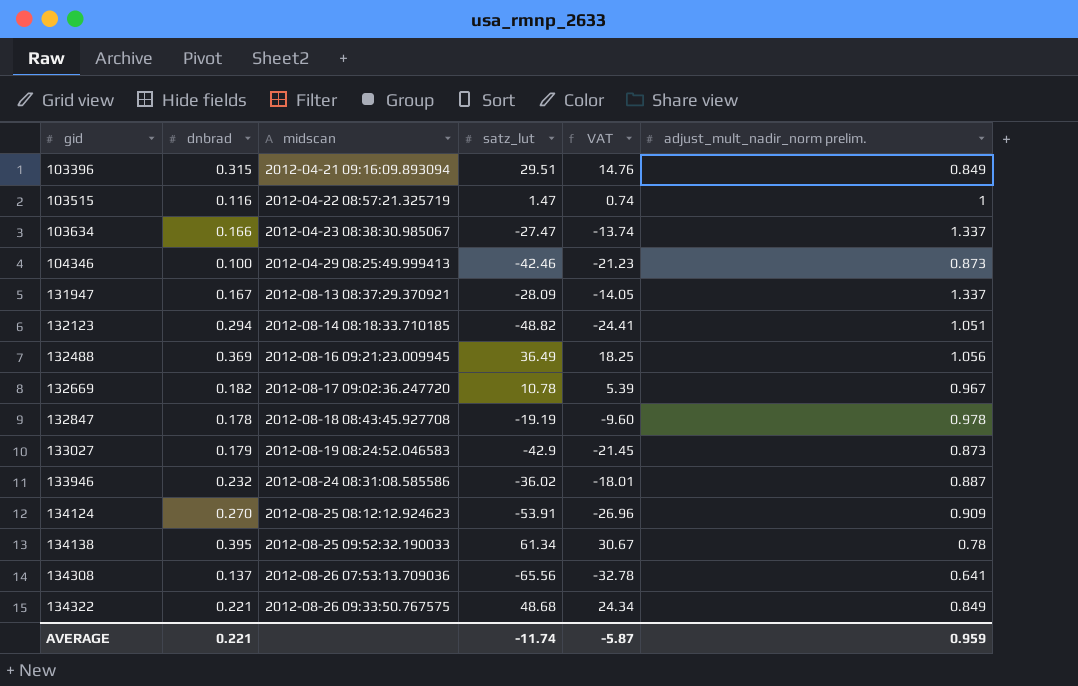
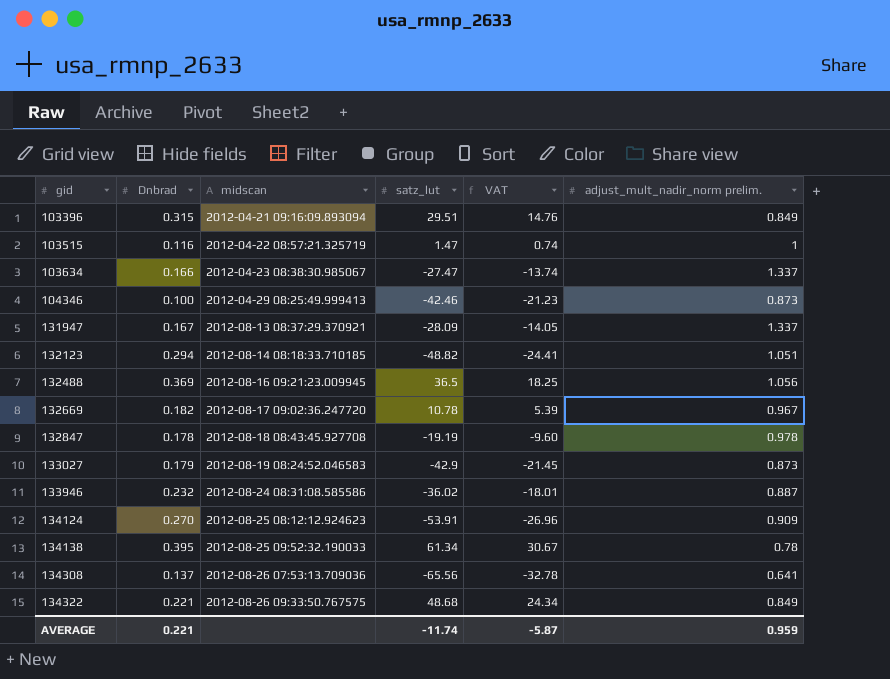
column name: dnbrad -> Dnbrad
132488 | satz_lut: 36.49 -> 36.5

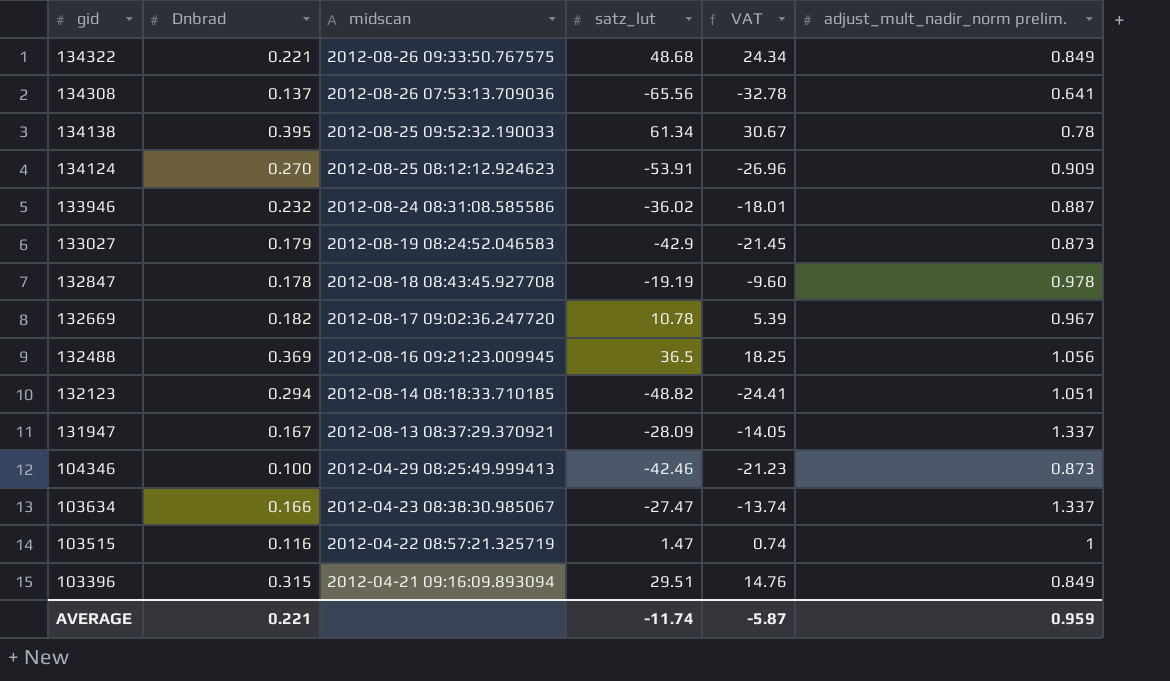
row order: gid ascending -> gid descending

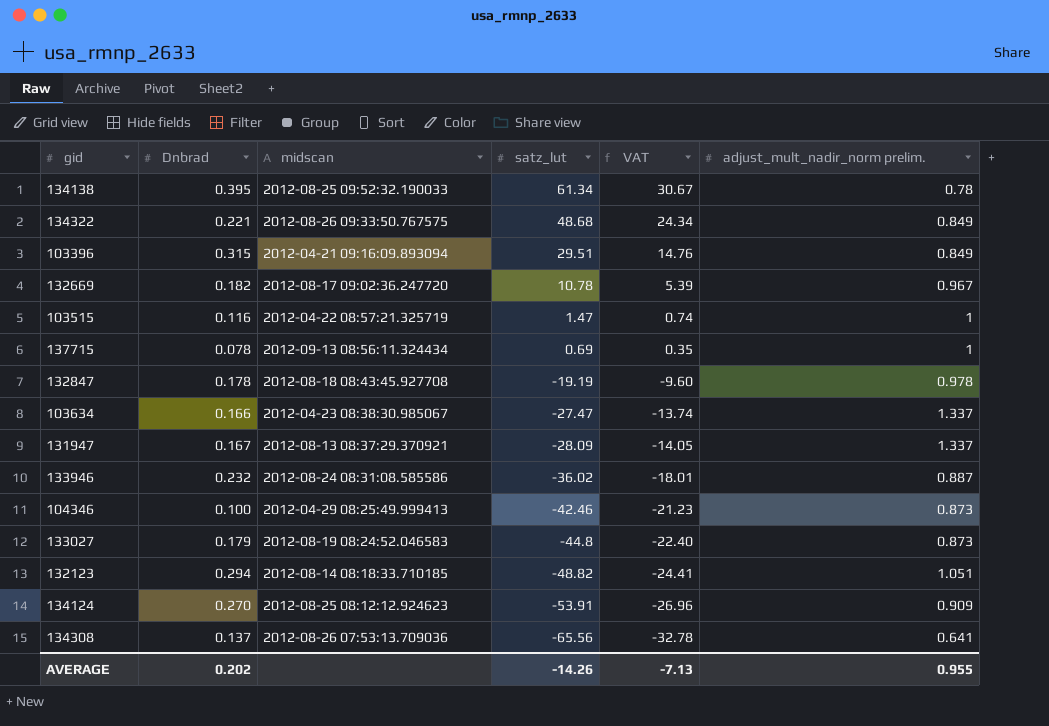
row order: gid descending -> satz_lut descending
row 132488: 0.369 | 2012-08-16 09:21:23.009945 | 36.5 | 18.25 | 1.056 -> none
row 137715: none -> 0.078 | 2012-09-13 08:56:11.324434 | 0.69 | 0.35 | 1
133027 | satz_lut: -42.9 -> -44.8
133027 | VAT: -21.45 -> -22.40
AVERAGE | Dnbrad: 0.221 -> 0.202
AVERAGE | satz_lut: -11.74 -> -14.26
AVERAGE | VAT: -5.87 -> -7.13
AVERAGE | adjust_mult_nadir_norm prelim.: 0.959 -> 0.955

